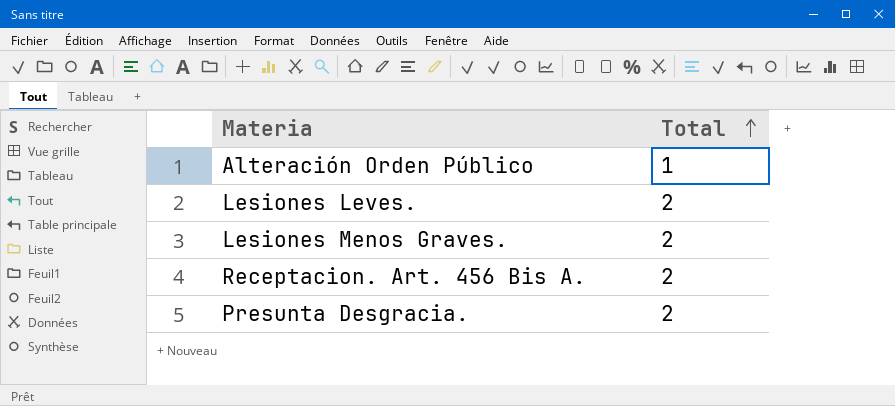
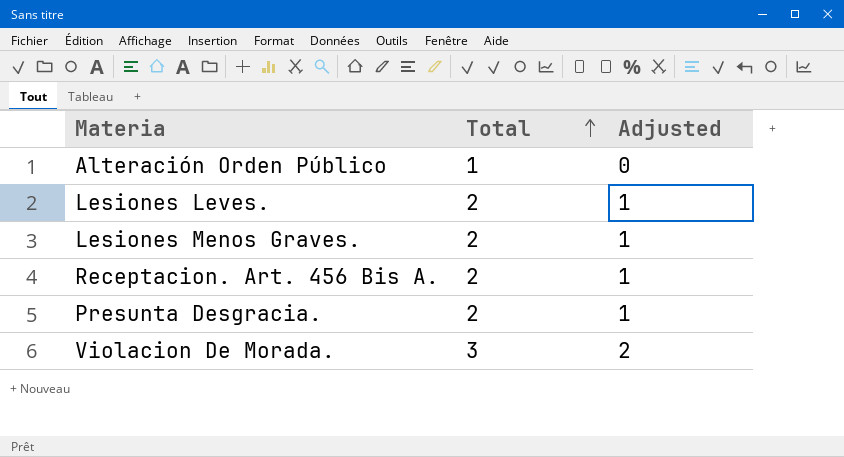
column Adjusted | formula: none -> [Total] - 1
row Violacion De Morada.: none -> 3 | 2

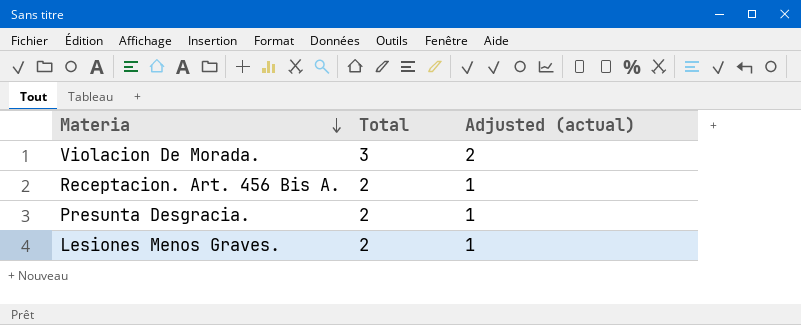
row order: Total ascending -> Materia descending
column name: Adjusted -> Adjusted (actual)
row Alteración Orden Público: 1 | 0 -> none
row Lesiones Leves.: 2 | 1 -> none

